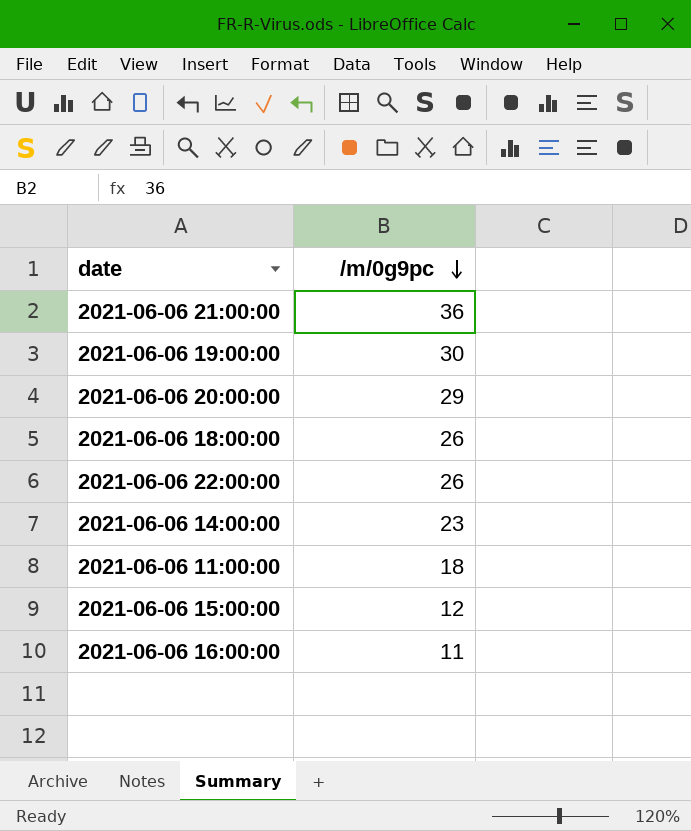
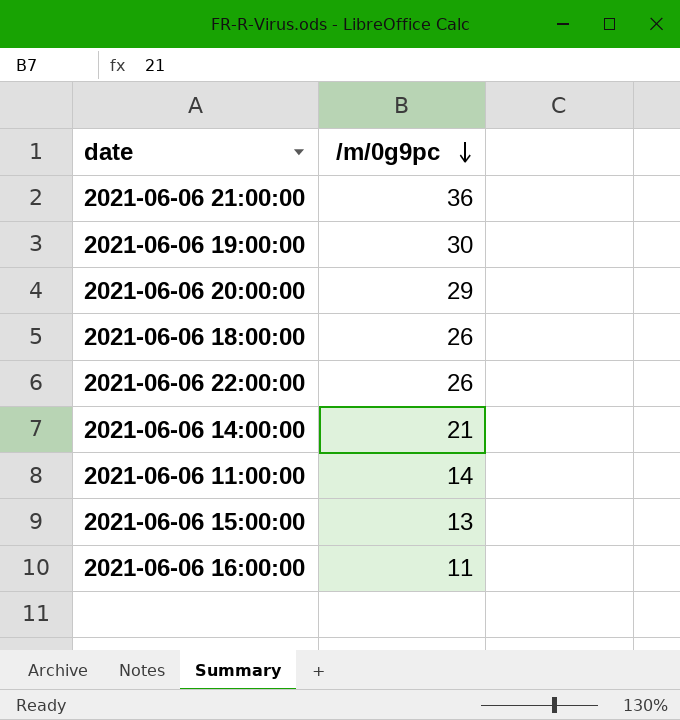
2021-06-06 14:00:00 | /m/0g9pc: 23 -> 21
2021-06-06 11:00:00 | /m/0g9pc: 18 -> 14
2021-06-06 15:00:00 | /m/0g9pc: 12 -> 13

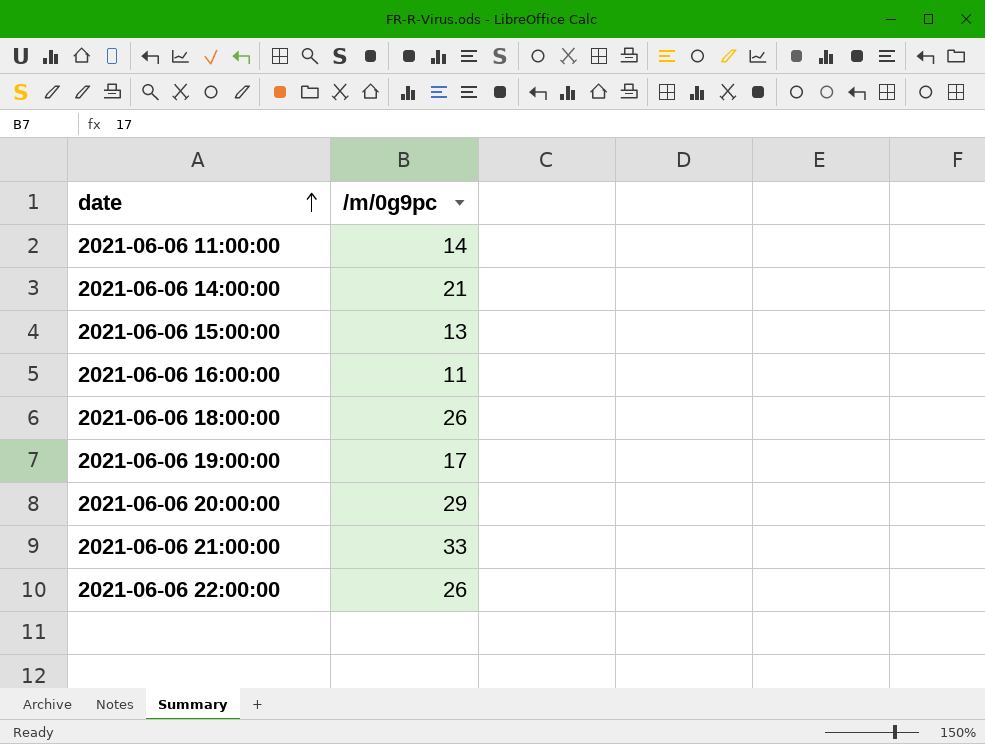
row order: /m/0g9pc descending -> date ascending
2021-06-06 19:00:00 | /m/0g9pc: 30 -> 17
2021-06-06 21:00:00 | /m/0g9pc: 36 -> 33

